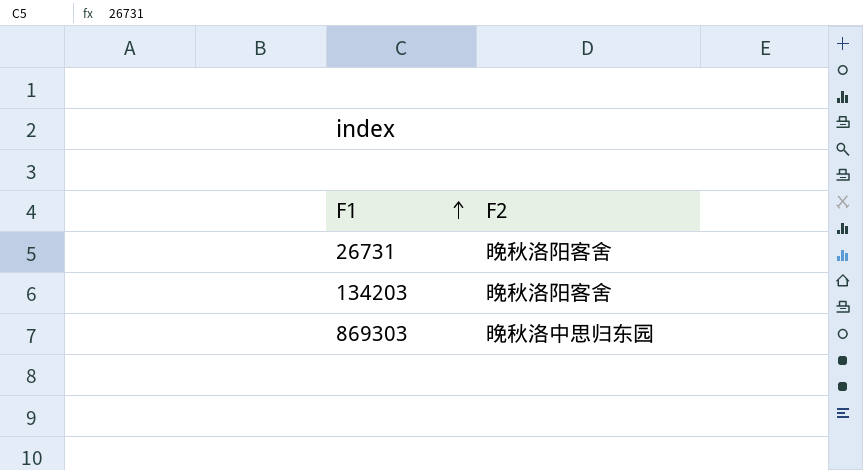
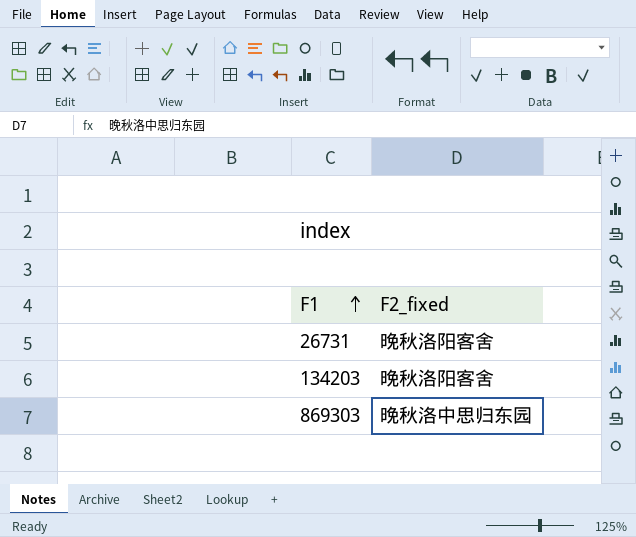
column name: F2 -> F2_fixed

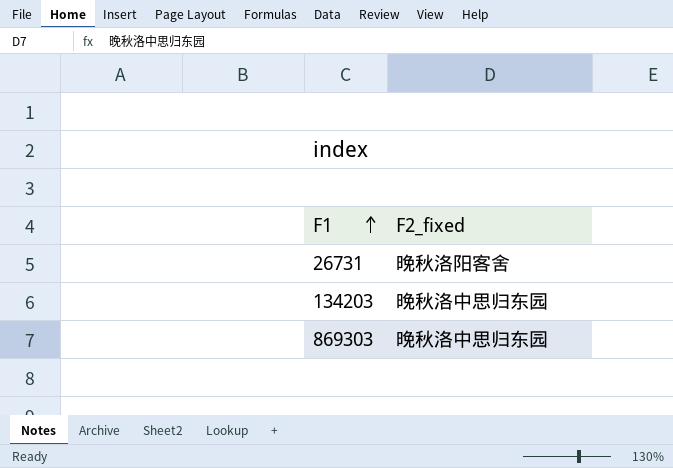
134203 | F2_fixed: 晚秋洛阳客舍 -> 晚秋洛中思归东园

